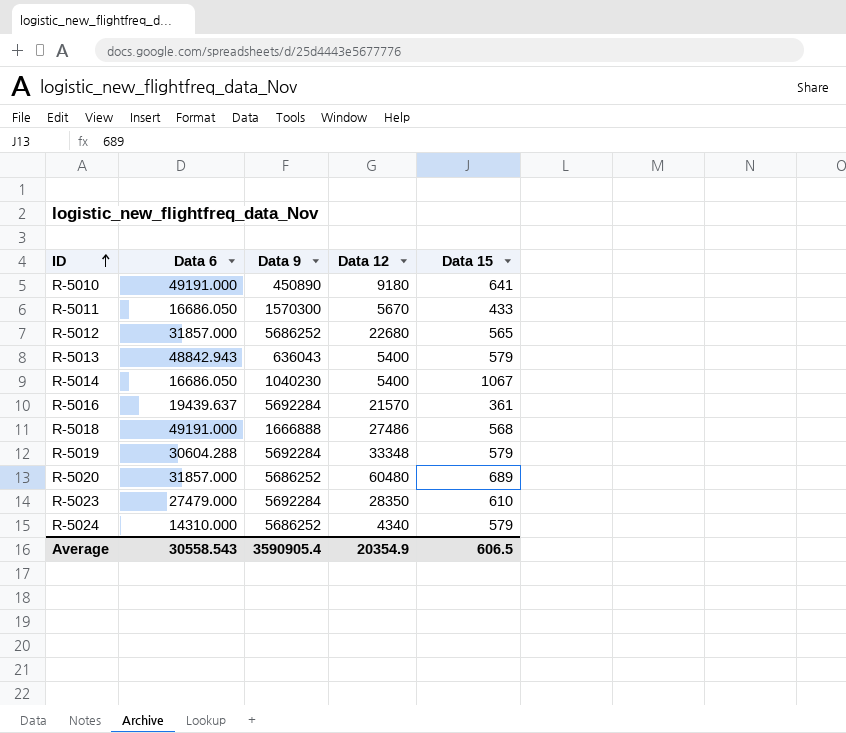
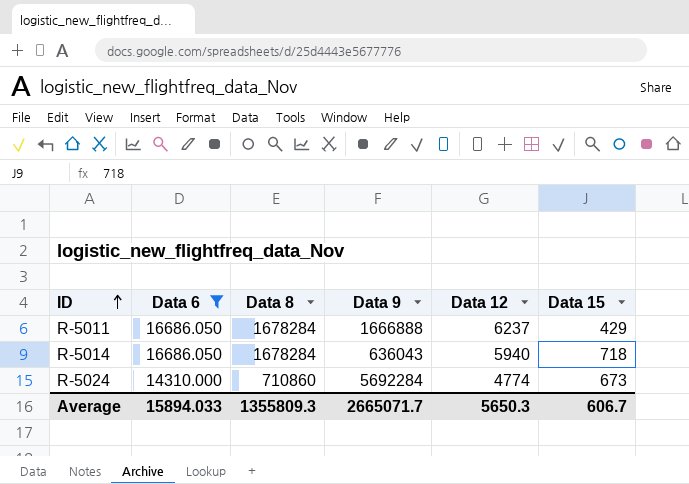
filter: none -> Data 6 <= 16686.050
column Data 8 | position: none -> 3
R-5011 | Data 9: 1570300 -> 1666888
R-5011 | Data 12: 5670 -> 6237
R-5011 | Data 15: 433 -> 429
R-5014 | Data 9: 1040230 -> 636043
R-5014 | Data 12: 5400 -> 5940
R-5014 | Data 15: 1067 -> 718
R-5024 | Data 9: 5686252 -> 5692284
R-5024 | Data 12: 4340 -> 4774
R-5024 | Data 15: 579 -> 673
Average | Data 6: 30558.543 -> 15894.033
Average | Data 9: 3590905.4 -> 2665071.7
Average | Data 12: 20354.9 -> 5650.3
Average | Data 15: 606.5 -> 606.7

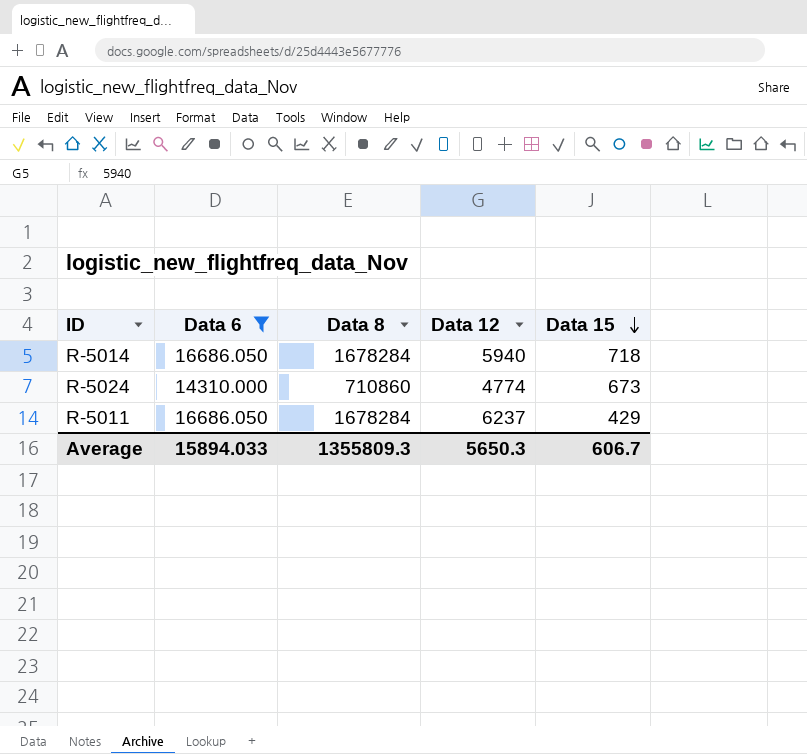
row order: ID ascending -> Data 15 descending
column Data 9 | position: 4 -> none

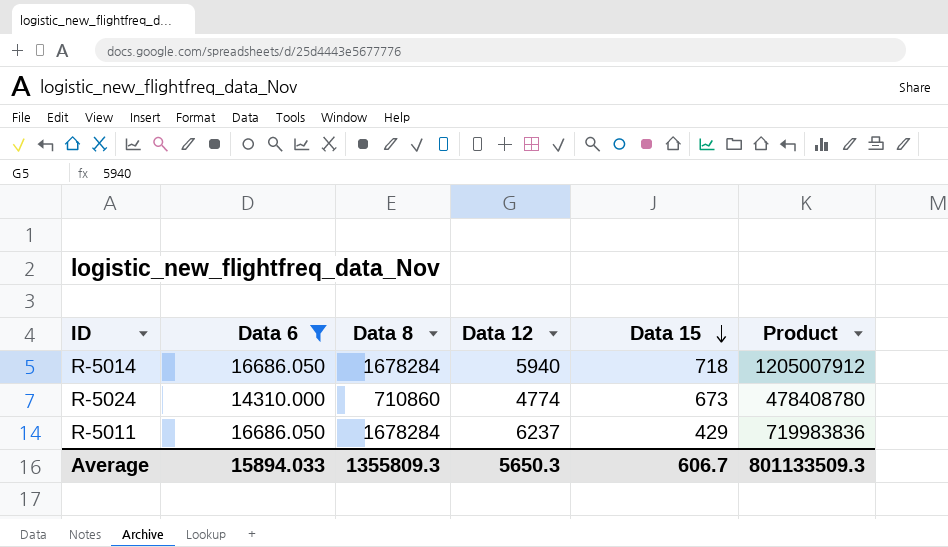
column Product | formula: none -> [Data 8] * [Data 15]

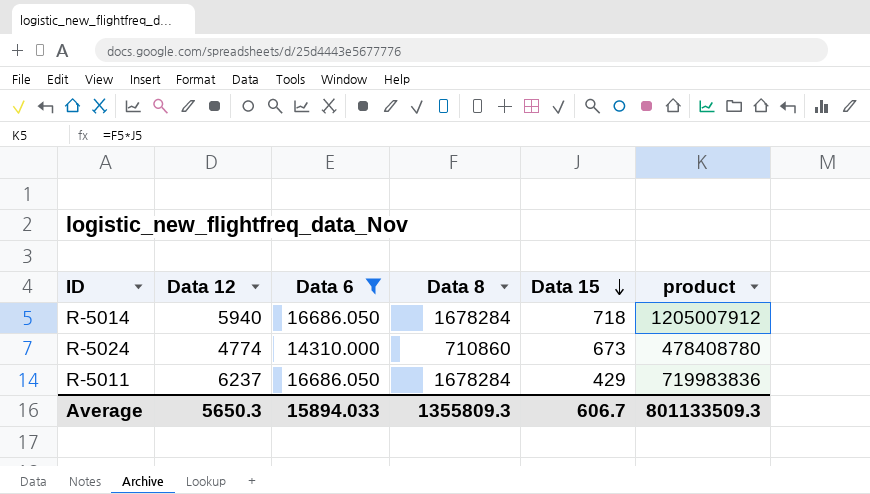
column Data 12 | position: 4 -> 2
column name: Product -> product

